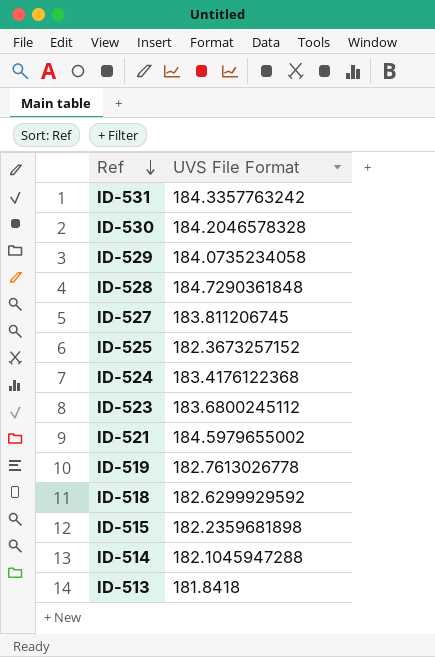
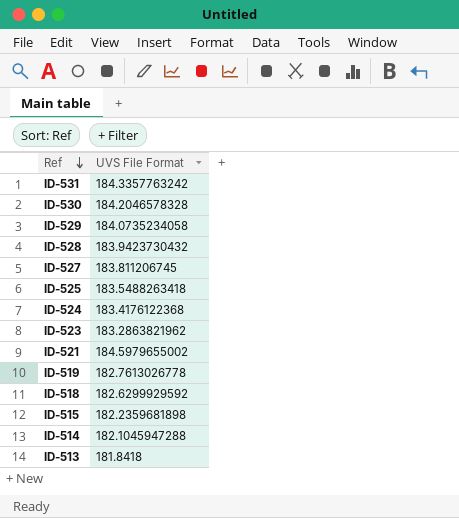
ID-528 | UVS File Format: 184.7290361848 -> 183.9423730432
ID-525 | UVS File Format: 182.3673257152 -> 183.5488263418
ID-523 | UVS File Format: 183.6800245112 -> 183.2863821962

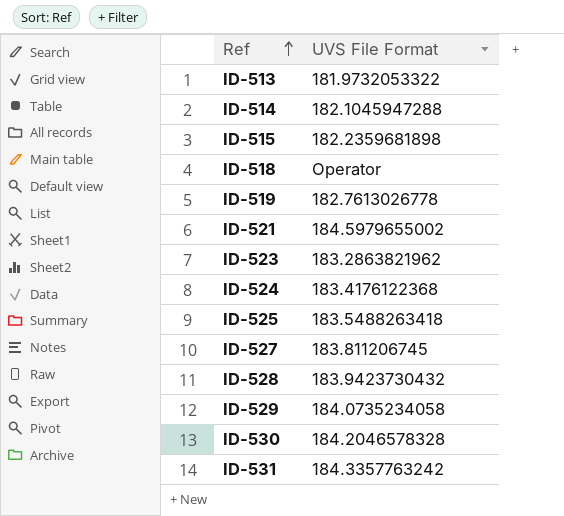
row order: Ref descending -> Ref ascending
ID-513 | UVS File Format: 181.8418 -> 181.9732053322
ID-518 | UVS File Format: 182.6299929592 -> Operator

